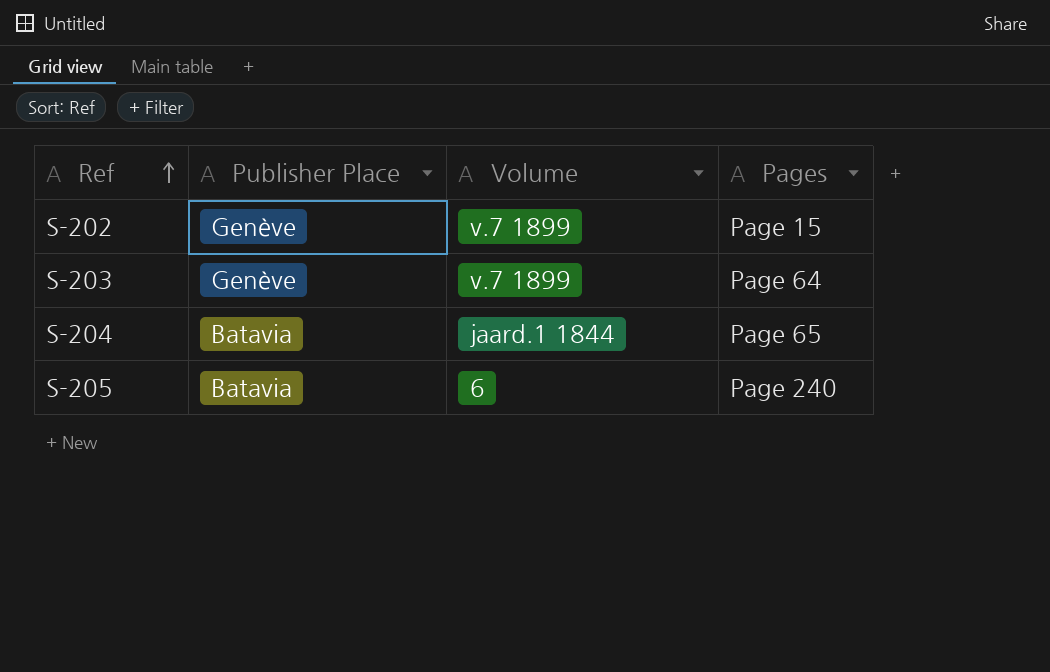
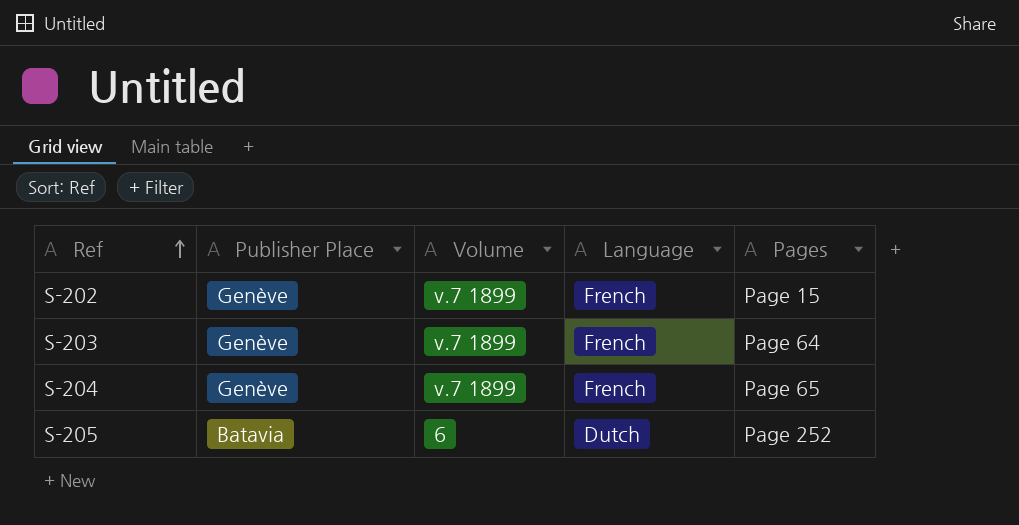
column Language | position: none -> 4
S-204 | Publisher Place: Batavia -> Genève
S-204 | Volume: jaard.1 1844 -> v.7 1899
S-205 | Pages: Page 240 -> Page 252

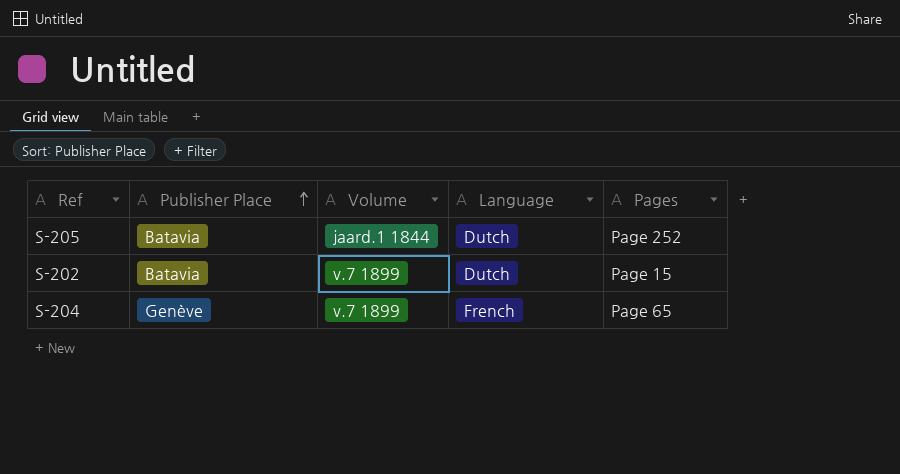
row order: Ref ascending -> Publisher Place ascending
row S-203: Genève | v.7 1899 | French | Page 64 -> none
S-205 | Volume: 6 -> jaard.1 1844
S-202 | Publisher Place: Genève -> Batavia
S-202 | Language: French -> Dutch

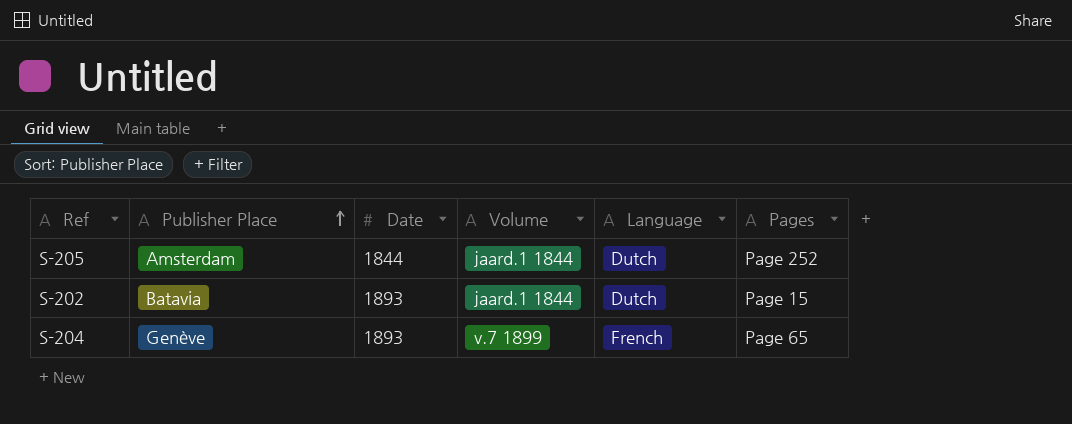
column Date | position: none -> 3
S-205 | Publisher Place: Batavia -> Amsterdam
S-202 | Volume: v.7 1899 -> jaard.1 1844

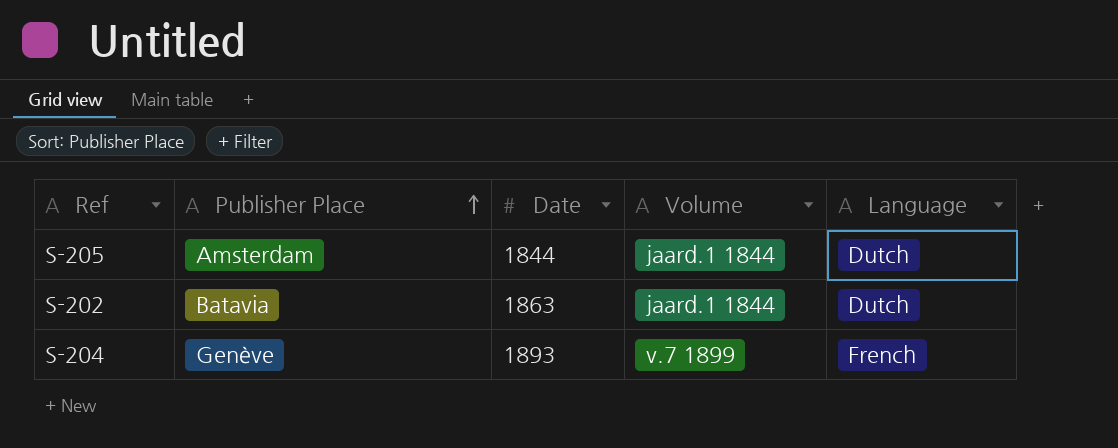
column Pages | position: 6 -> none
S-202 | Date: 1893 -> 1863

